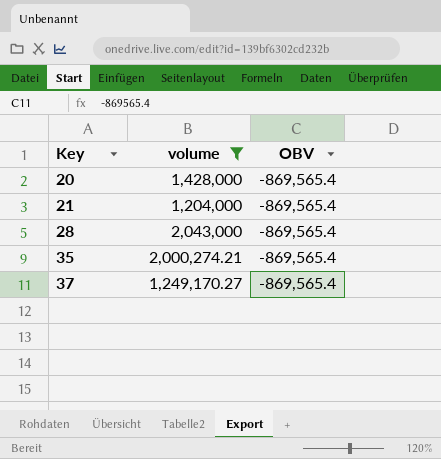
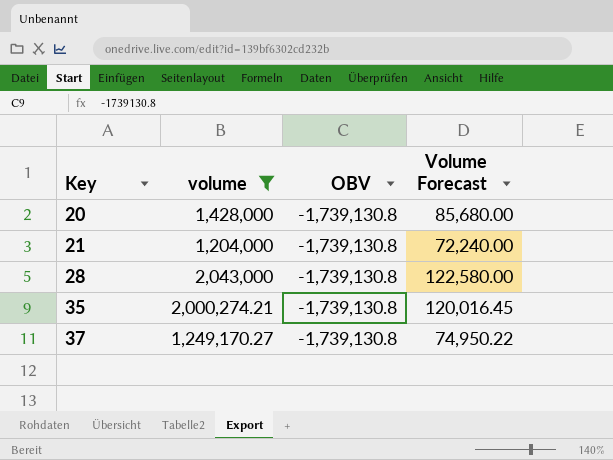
column Volume Forecast | formula: none -> [volume] * 0.06
20 | OBV: -869,565.4 -> -1,739,130.8
21 | OBV: -869,565.4 -> -1,739,130.8
28 | OBV: -869,565.4 -> -1,739,130.8
35 | OBV: -869,565.4 -> -1,739,130.8
37 | OBV: -869,565.4 -> -1,739,130.8

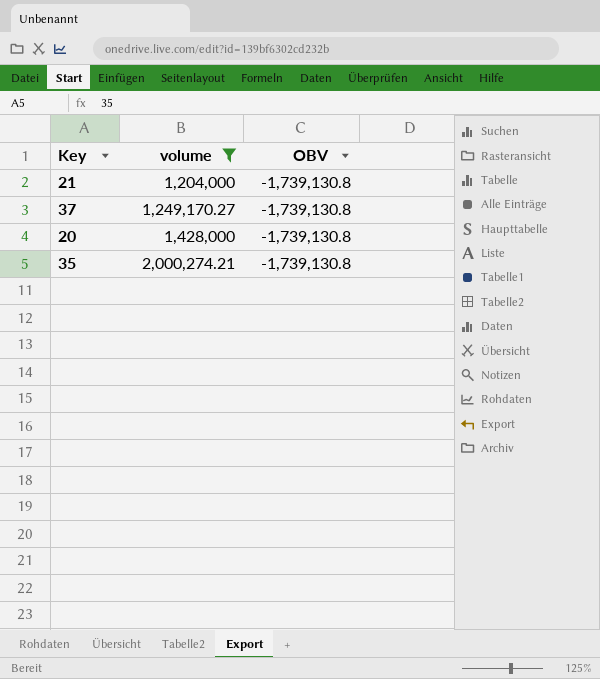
row order: Key ascending -> volume ascending
column Volume Forecast | formula: [volume] * 0.06 -> none
row 28: 2,043,000 | -1,739,130.8 | 122,580.00 -> none

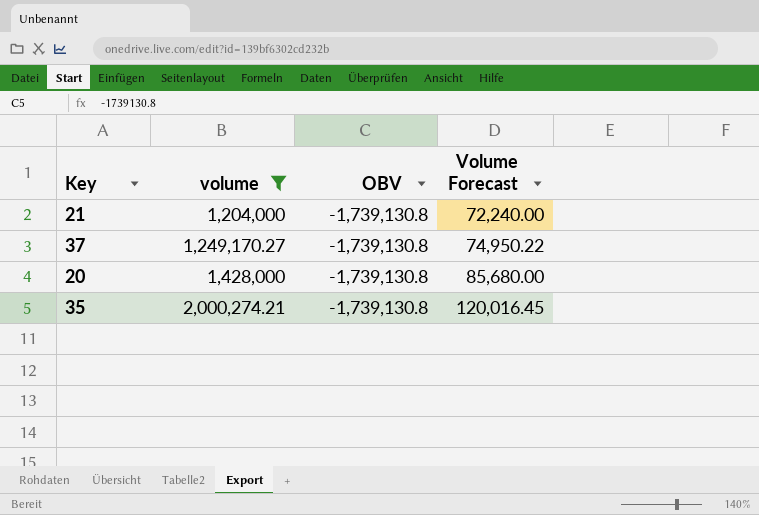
column Volume Forecast | formula: none -> [volume] * 0.06

